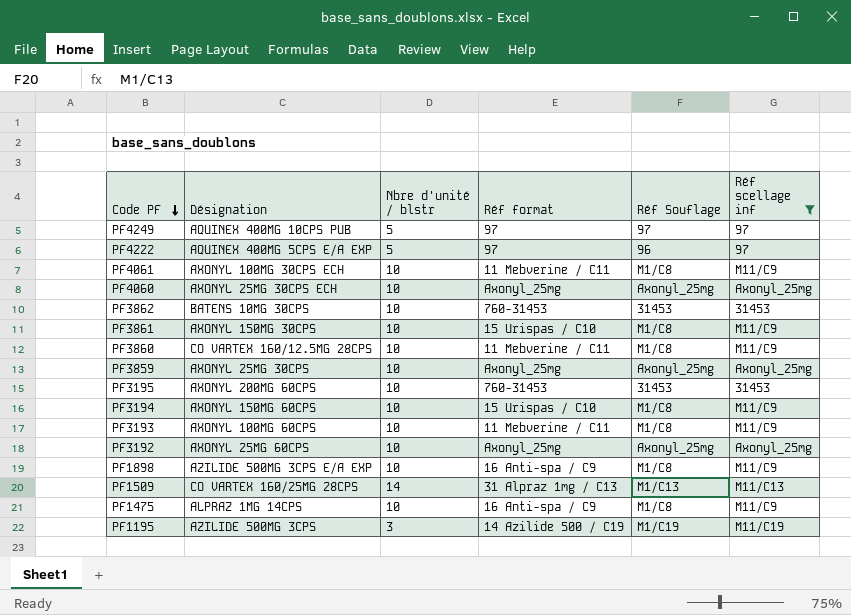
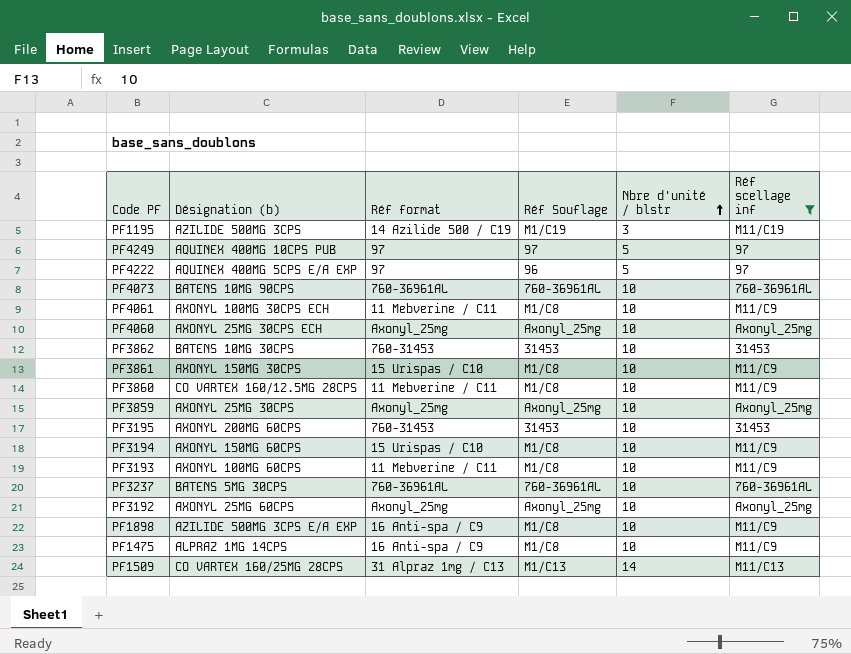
row order: Code PF descending -> Nbre d'unité / blstr ascending
column name: Désignation -> Désignation (b)
column Nbre d'unité / blstr | position: 3 -> 5
row PF4073: none -> BATENS 10MG 90CPS | 760-36961AL | 760-36961AL | 10 | 760-36961AL
row PF3237: none -> BATENS 5MG 30CPS | 760-36961AL | 760-36961AL | 10 | 760-36961AL

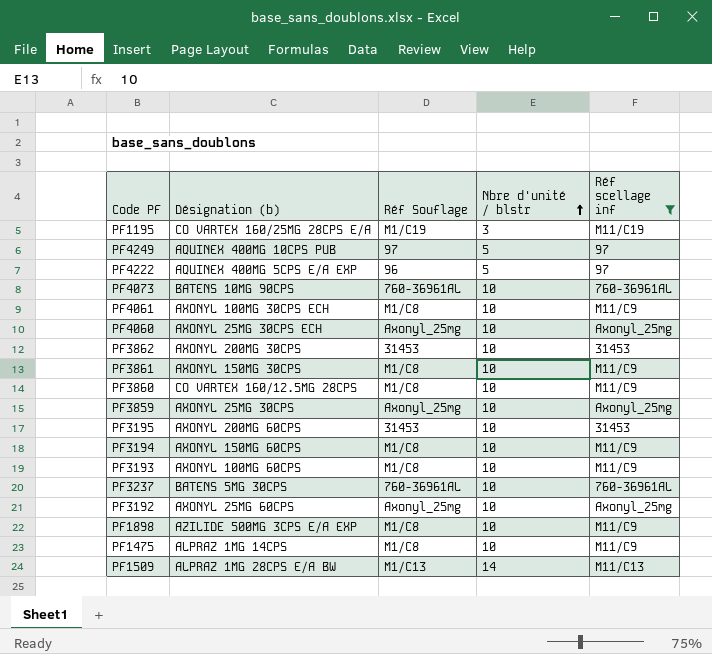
column Réf format | position: 3 -> none
PF1195 | Désignation (b): AZILIDE 500MG 3CPS -> CO VARTEX 160/25MG 28CPS E/A
PF3862 | Désignation (b): BATENS 10MG 30CPS -> AXONYL 200MG 30CPS
PF1509 | Désignation (b): CO VARTEX 160/25MG 28CPS -> ALPRAZ 1MG 28CPS E/A BW

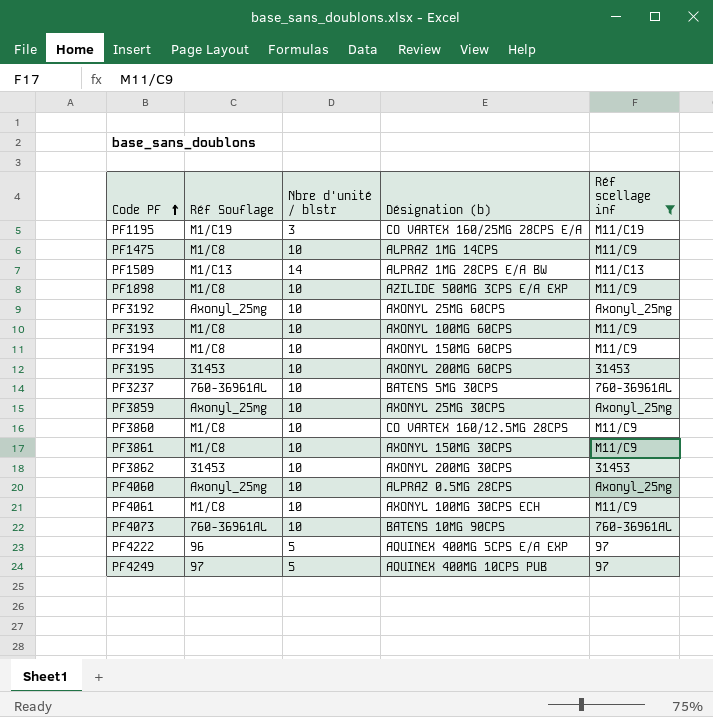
row order: Nbre d'unité / blstr ascending -> Code PF ascending
column Désignation (b) | position: 2 -> 4
PF4060 | Désignation (b): AXONYL 25MG 30CPS ECH -> ALPRAZ 0.5MG 28CPS

